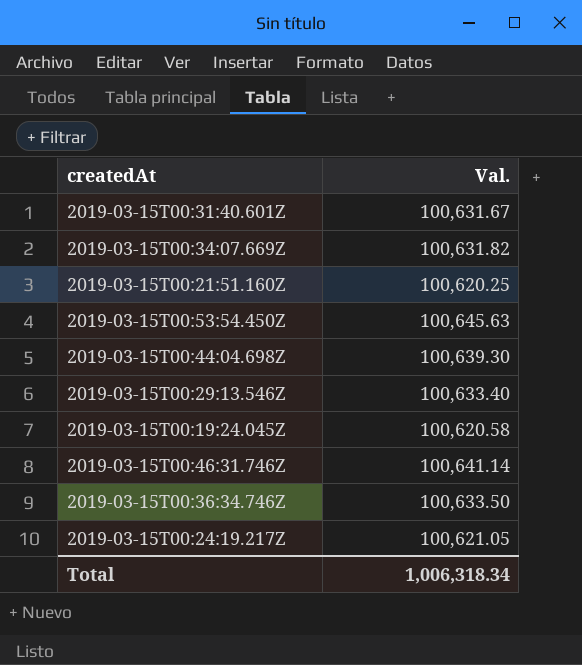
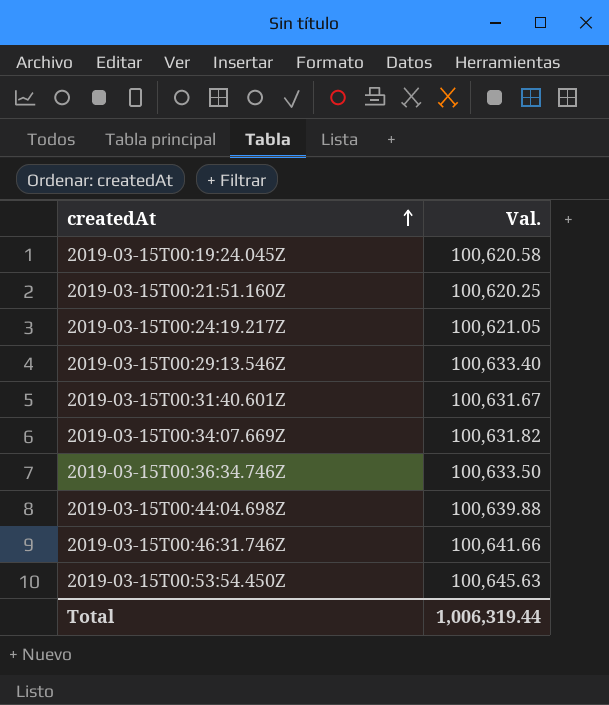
row order: none -> createdAt ascending
2019-03-15T00:44:04.698Z | Val.: 100,639.30 -> 100,639.88
2019-03-15T00:46:31.746Z | Val.: 100,641.14 -> 100,641.66
Total | Val.: 1,006,318.34 -> 1,006,319.44

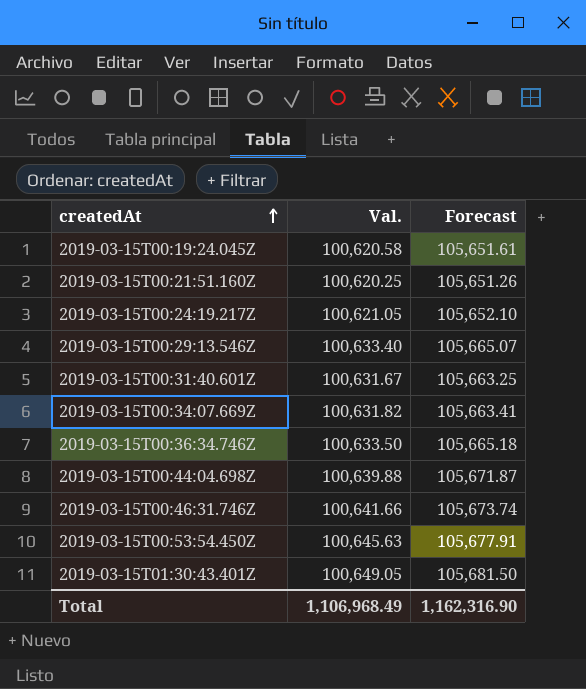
column Forecast | formula: none -> [Val.] * 1.05
row 2019-03-15T01:30:43.401Z: none -> 100,649.05 | 105,681.50
Total | Val.: 1,006,319.44 -> 1,106,968.49

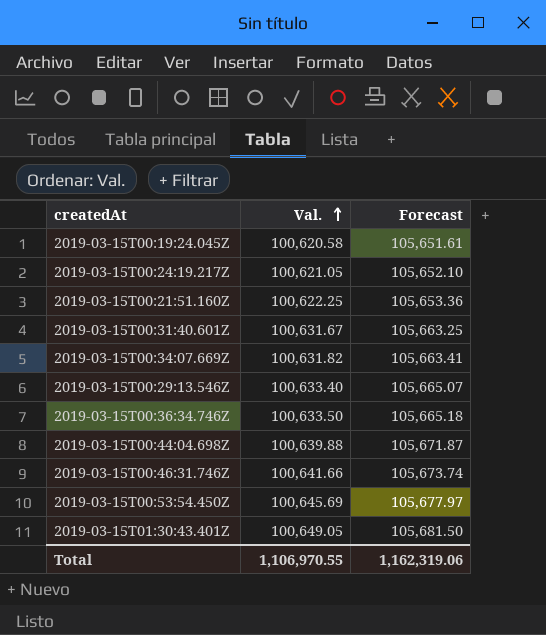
row order: createdAt ascending -> Val. ascending
2019-03-15T00:21:51.160Z | Val.: 100,620.25 -> 100,622.25
2019-03-15T00:21:51.160Z | Forecast: 105,651.26 -> 105,653.36
2019-03-15T00:53:54.450Z | Val.: 100,645.63 -> 100,645.69
2019-03-15T00:53:54.450Z | Forecast: 105,677.91 -> 105,677.97
Total | Val.: 1,106,968.49 -> 1,106,970.55
Total | Forecast: 1,162,316.90 -> 1,162,319.06

